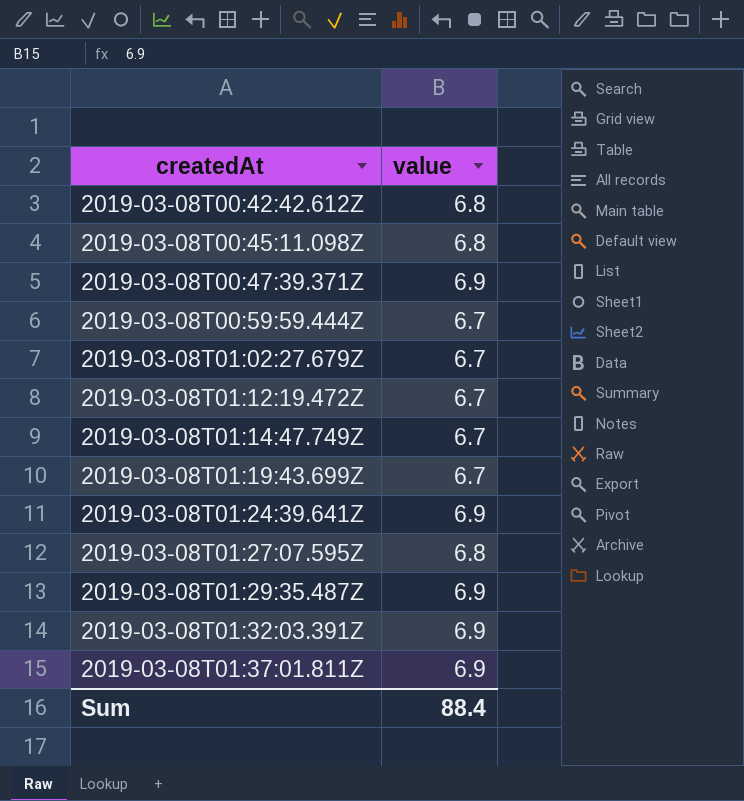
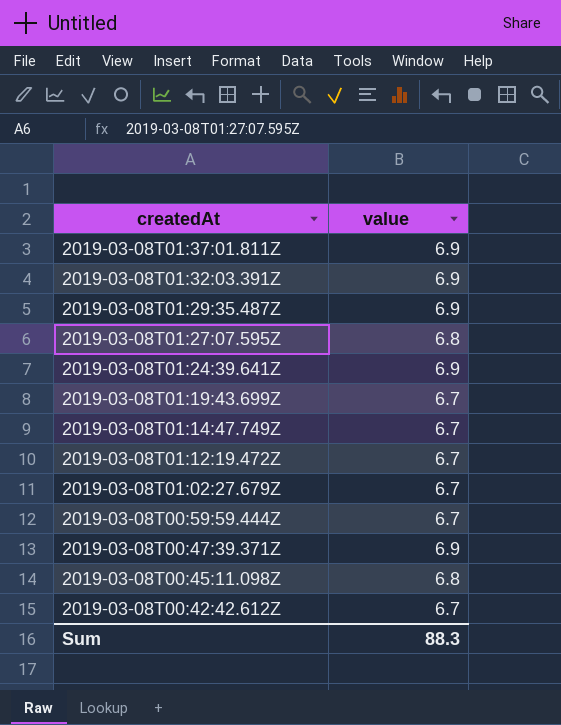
row order: createdAt ascending -> createdAt descending
2019-03-08T00:42:42.612Z | value: 6.8 -> 6.7
Sum | value: 88.4 -> 88.3

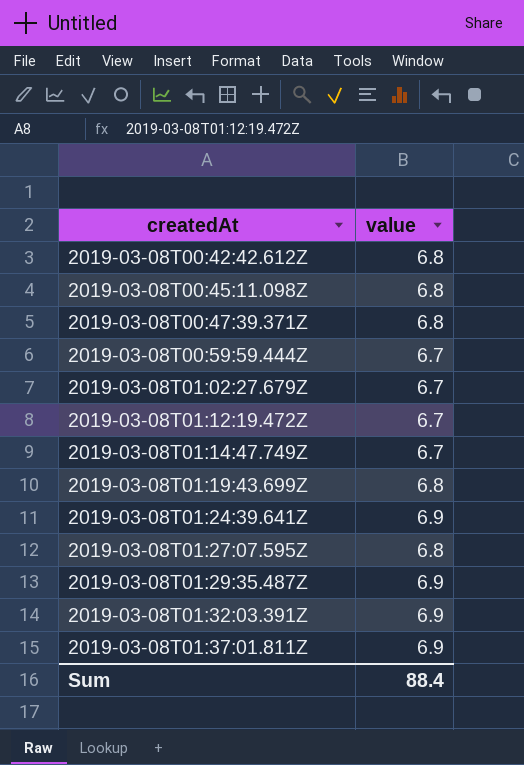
row order: createdAt descending -> createdAt ascending
2019-03-08T00:42:42.612Z | value: 6.7 -> 6.8
2019-03-08T00:47:39.371Z | value: 6.9 -> 6.8
2019-03-08T01:19:43.699Z | value: 6.7 -> 6.8
Sum | value: 88.3 -> 88.4

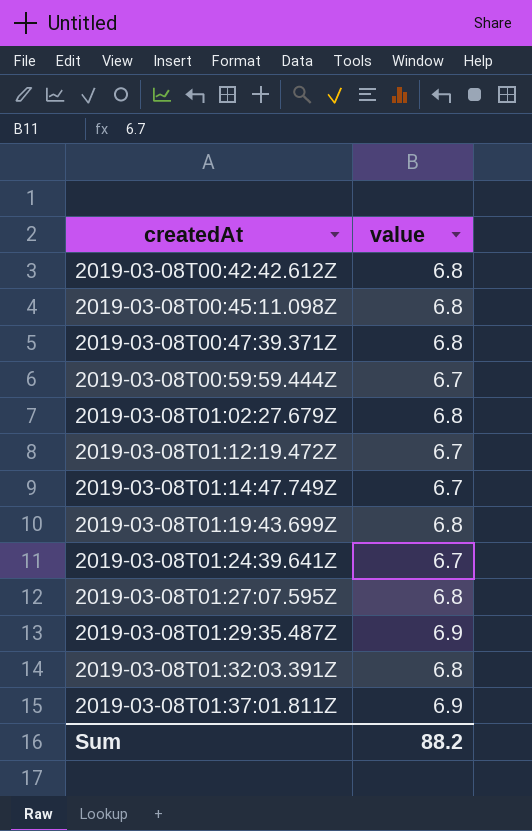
2019-03-08T01:02:27.679Z | value: 6.7 -> 6.8
2019-03-08T01:24:39.641Z | value: 6.9 -> 6.7
2019-03-08T01:32:03.391Z | value: 6.9 -> 6.8
Sum | value: 88.4 -> 88.2

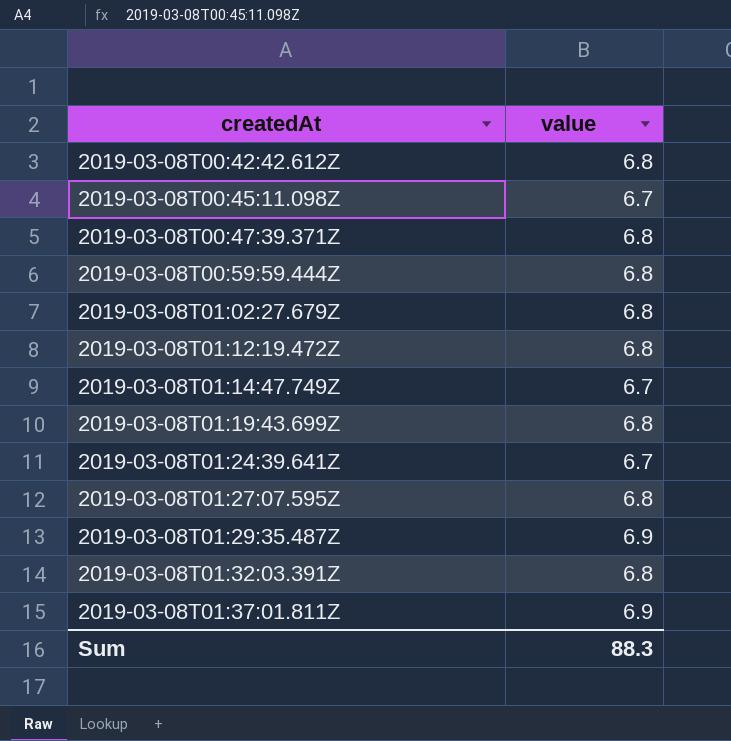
2019-03-08T00:45:11.098Z | value: 6.8 -> 6.7
2019-03-08T00:59:59.444Z | value: 6.7 -> 6.8
2019-03-08T01:12:19.472Z | value: 6.7 -> 6.8
Sum | value: 88.2 -> 88.3

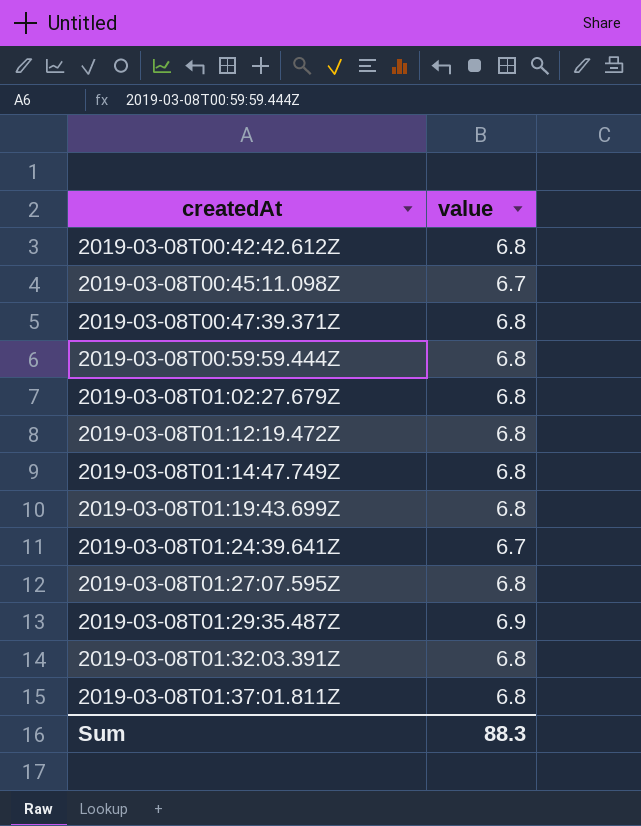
2019-03-08T01:14:47.749Z | value: 6.7 -> 6.8
2019-03-08T01:37:01.811Z | value: 6.9 -> 6.8

